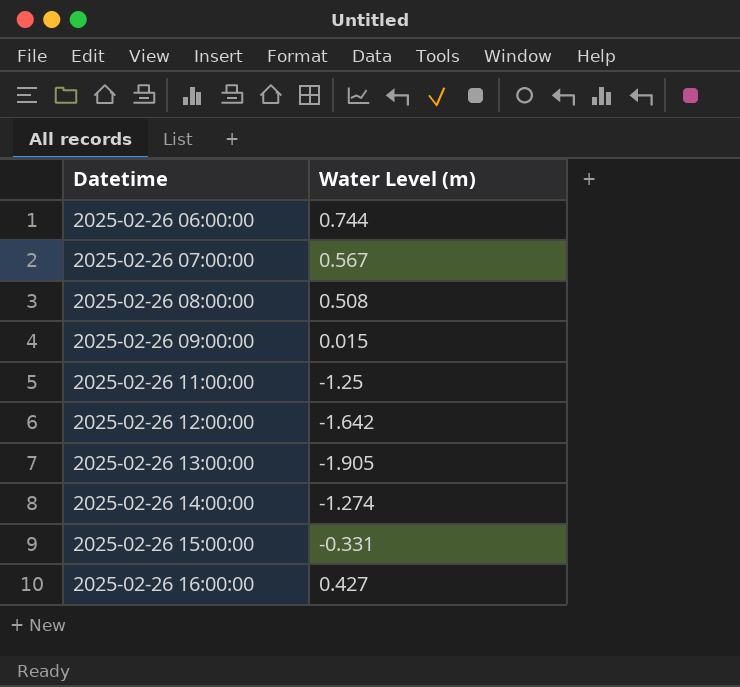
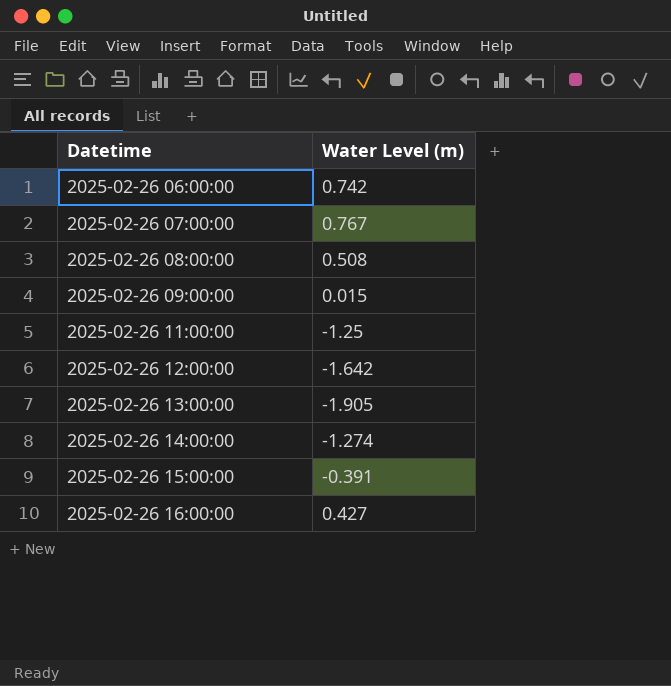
2025-02-26 06:00:00 | Water Level (m): 0.744 -> 0.742
2025-02-26 07:00:00 | Water Level (m): 0.567 -> 0.767
2025-02-26 15:00:00 | Water Level (m): -0.331 -> -0.391

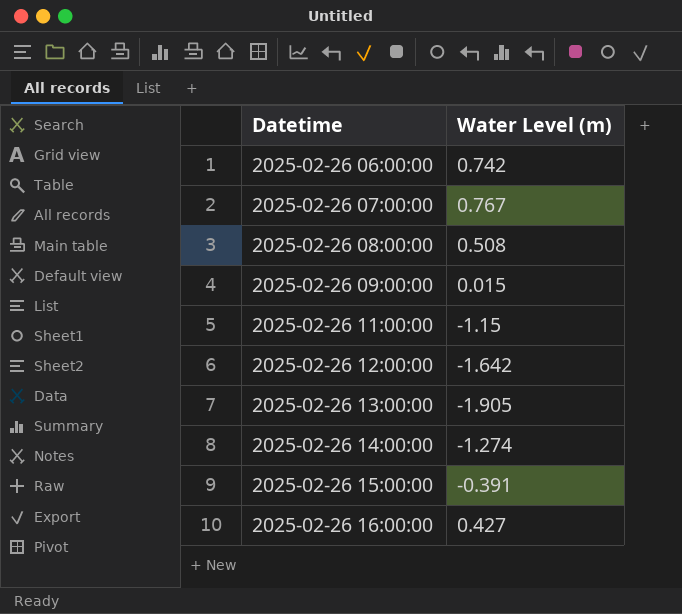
2025-02-26 11:00:00 | Water Level (m): -1.25 -> -1.15

